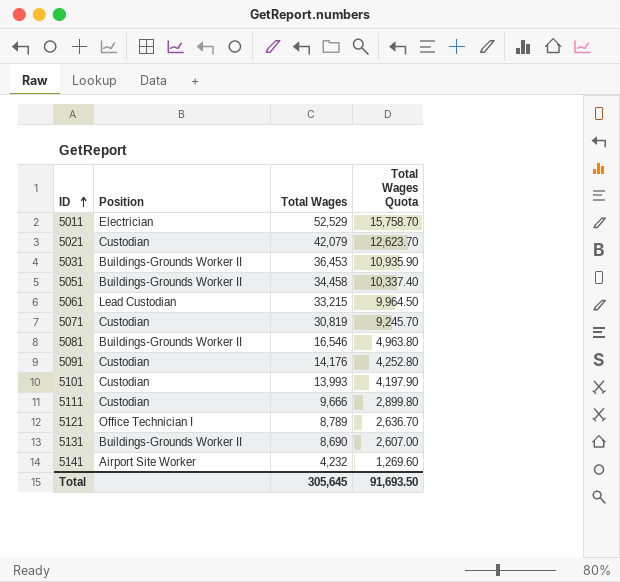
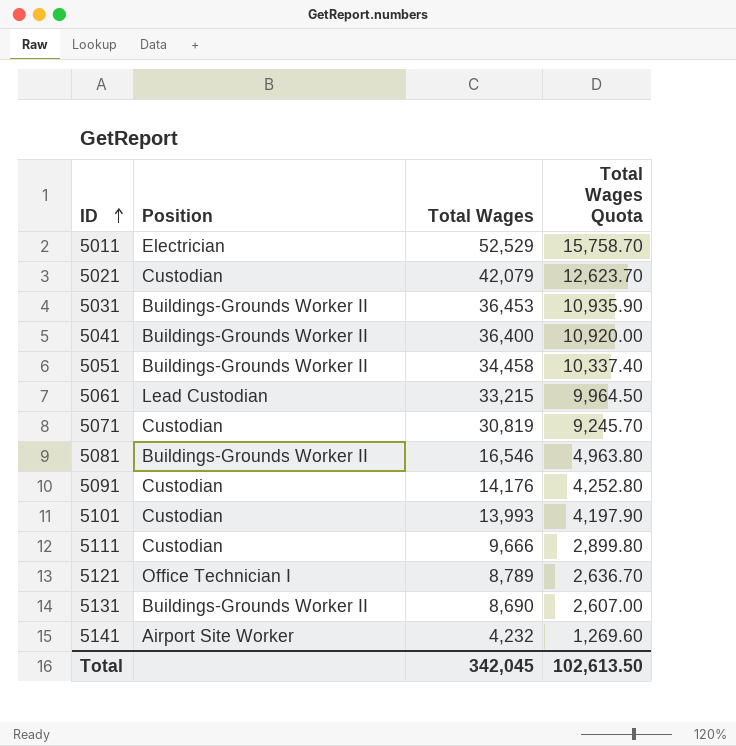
row 5041: none -> Buildings-Grounds Worker II | 36,400 | 10,920.00
Total | Total Wages: 305,645 -> 342,045
Total | Total Wages Quota: 91,693.50 -> 102,613.50

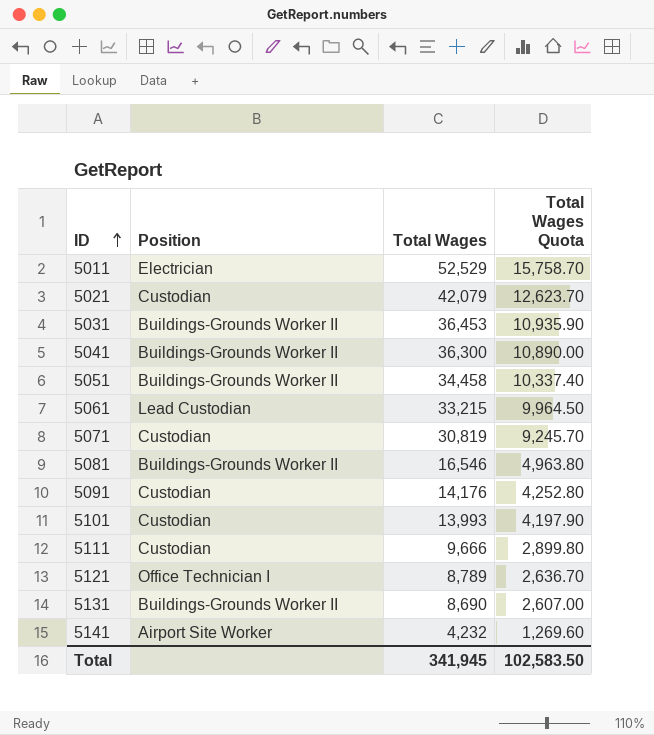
5041 | Total Wages: 36,400 -> 36,300
5041 | Total Wages Quota: 10,920.00 -> 10,890.00
Total | Total Wages: 342,045 -> 341,945
Total | Total Wages Quota: 102,613.50 -> 102,583.50

